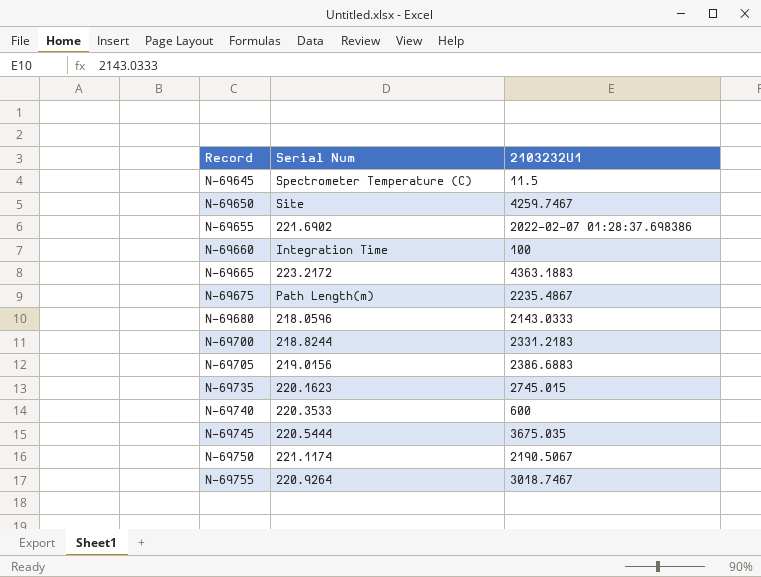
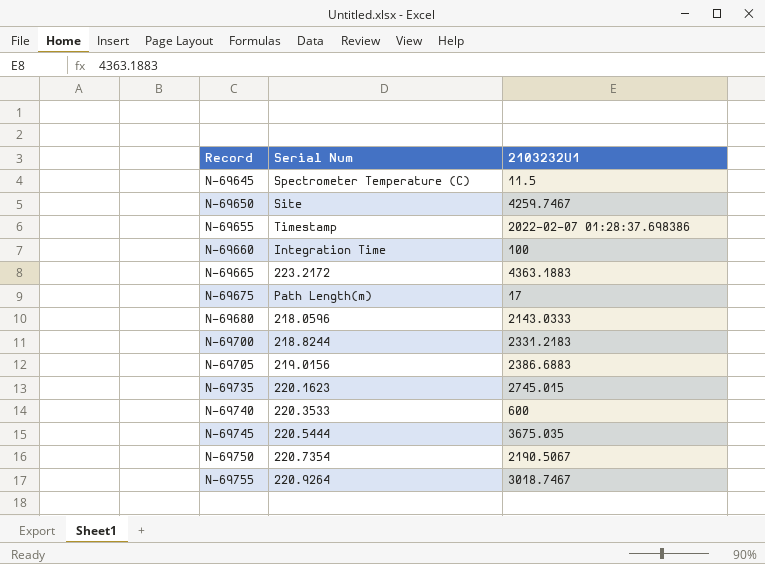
N-69655 | Serial Num: 221.6902 -> Timestamp
N-69675 | 2103232U1: 2235.4867 -> 17
N-69750 | Serial Num: 221.1174 -> 220.7354

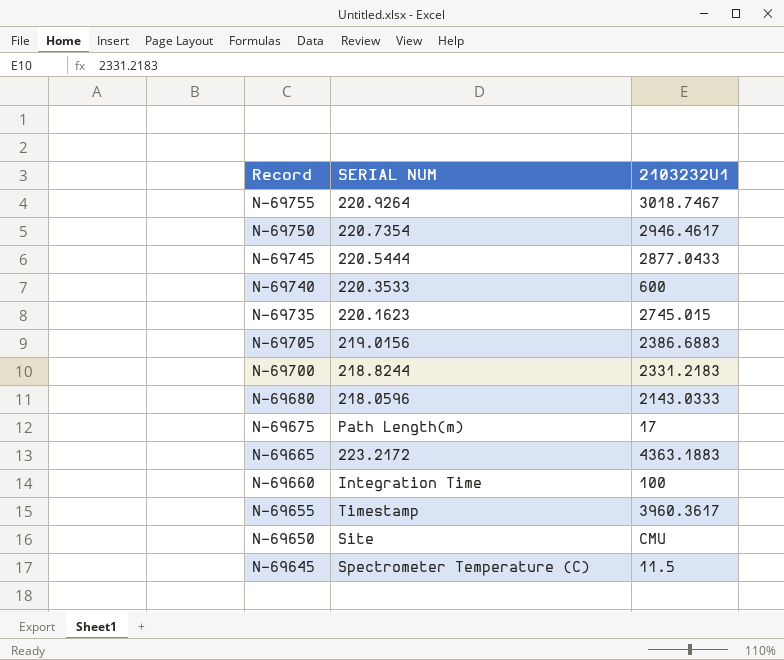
row order: Record ascending -> Record descending
column name: Serial Num -> SERIAL NUM
N-69750 | 2103232U1: 2190.5067 -> 2946.4617
N-69745 | 2103232U1: 3675.035 -> 2877.0433
N-69655 | 2103232U1: 2022-02-07 01:28:37.698386 -> 3960.3617
N-69650 | 2103232U1: 4259.7467 -> CMU

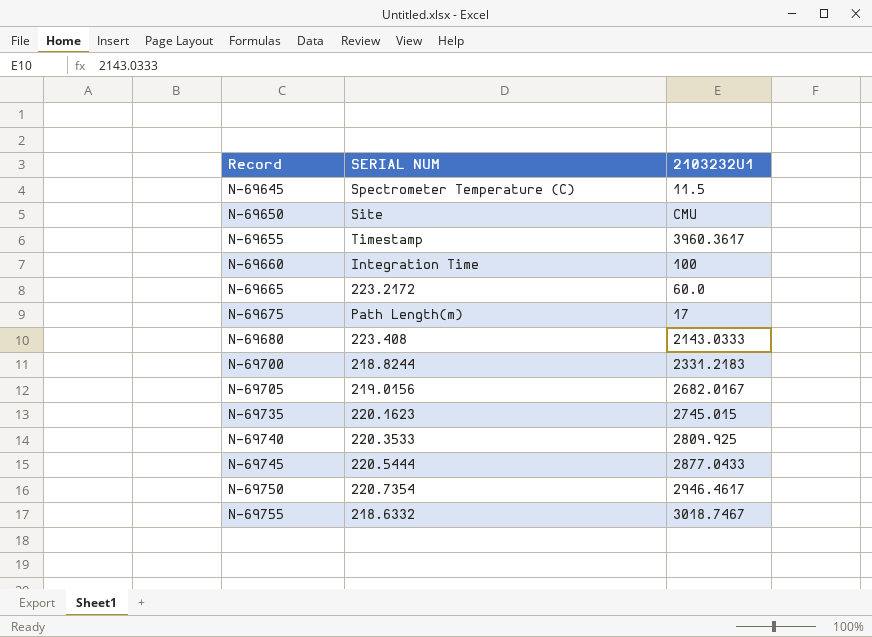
row order: Record descending -> Record ascending
N-69665 | 2103232U1: 4363.1883 -> 60.0
N-69680 | SERIAL NUM: 218.0596 -> 223.408
N-69705 | 2103232U1: 2386.6883 -> 2682.0167
N-69740 | 2103232U1: 600 -> 2809.925
N-69755 | SERIAL NUM: 220.9264 -> 218.6332

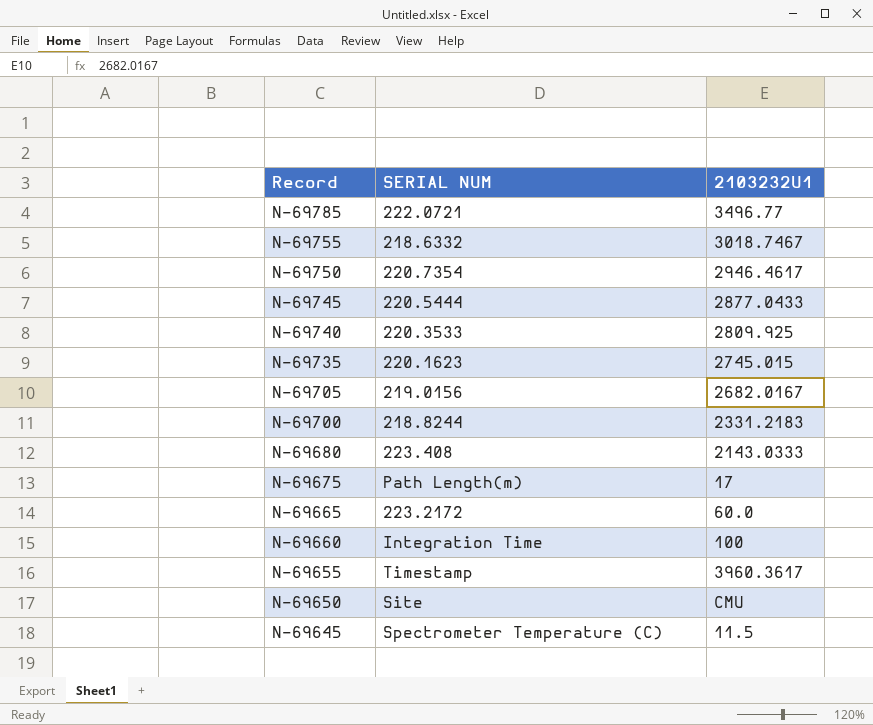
row order: Record ascending -> Record descending
row N-69785: none -> 222.0721 | 3496.77

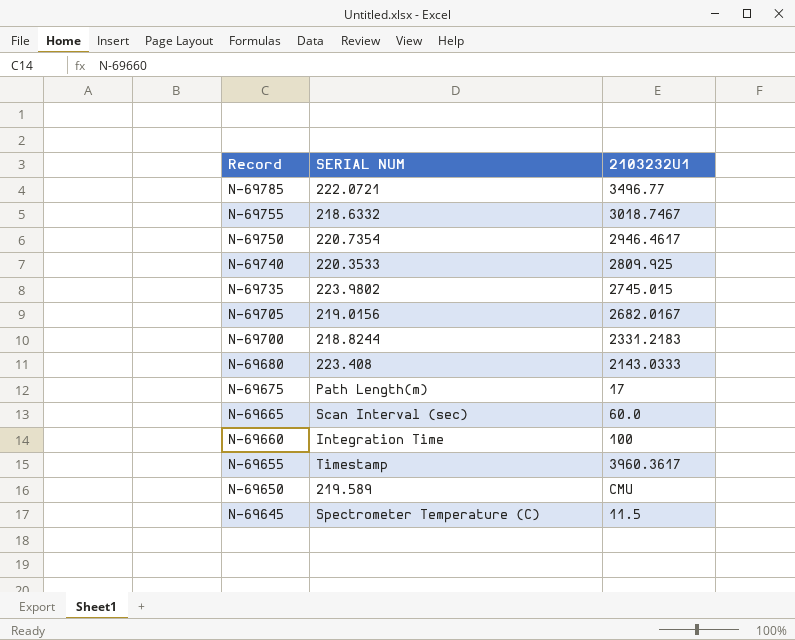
row N-69745: 220.5444 | 2877.0433 -> none
N-69735 | SERIAL NUM: 220.1623 -> 223.9802
N-69665 | SERIAL NUM: 223.2172 -> Scan Interval (sec)
N-69650 | SERIAL NUM: Site -> 219.589

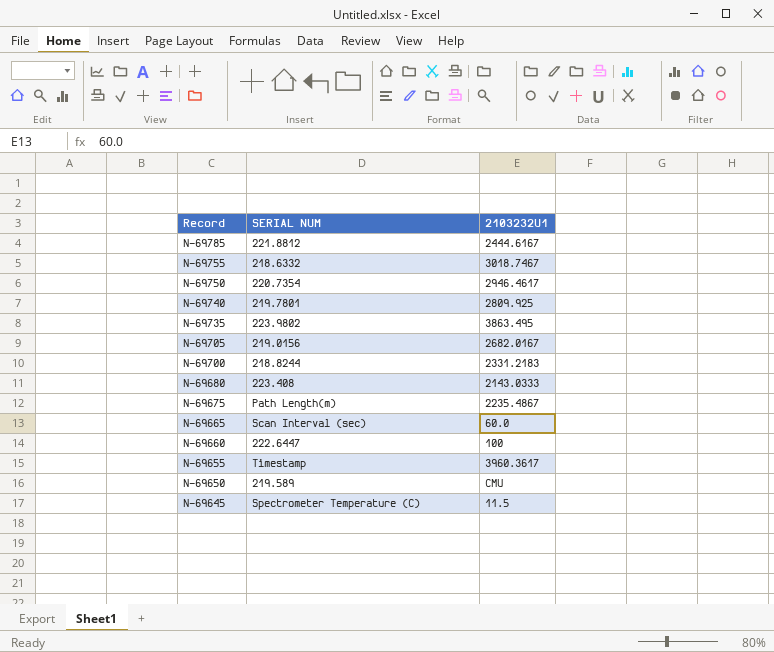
N-69785 | SERIAL NUM: 222.0721 -> 221.8812
N-69785 | 2103232U1: 3496.77 -> 2444.6167
N-69740 | SERIAL NUM: 220.3533 -> 219.7801
N-69735 | 2103232U1: 2745.015 -> 3863.495
N-69675 | 2103232U1: 17 -> 2235.4867
N-69660 | SERIAL NUM: Integration Time -> 222.6447

